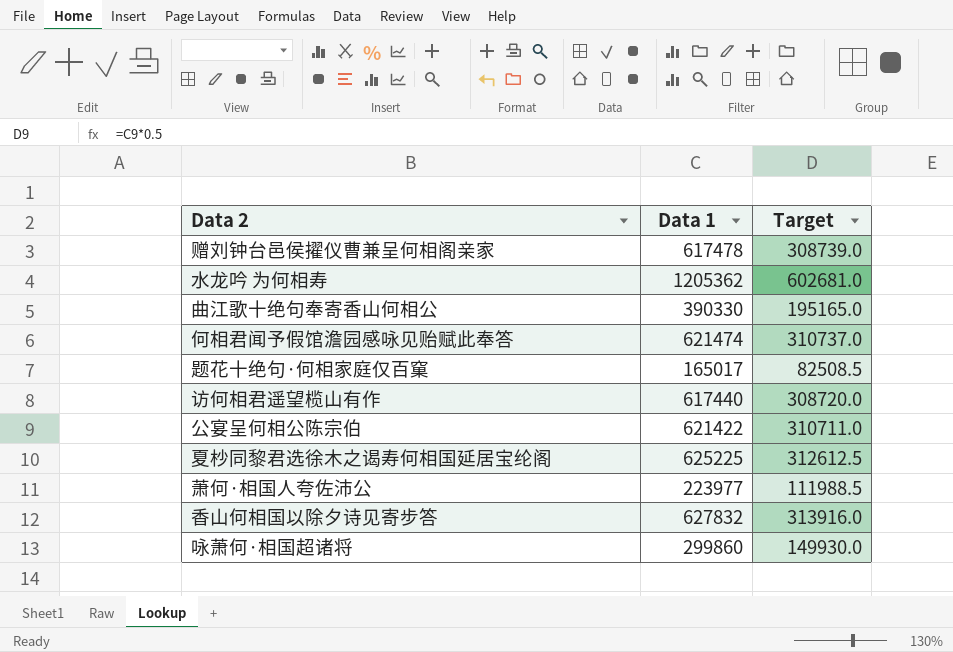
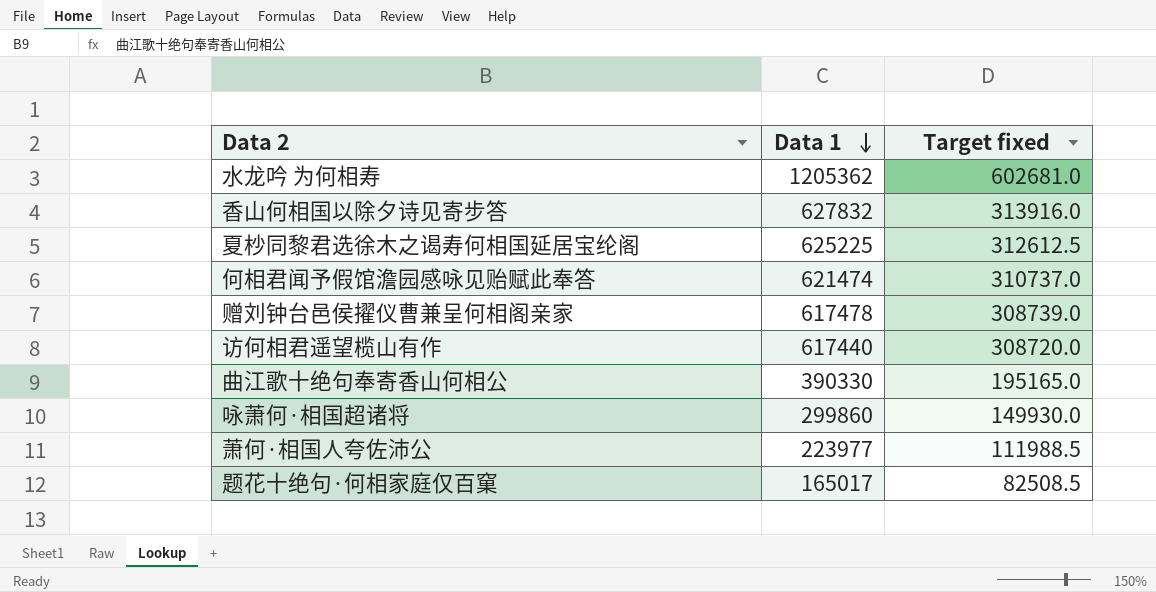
row order: none -> Data 1 descending
column name: Target -> Target fixed
row 公宴呈何相公陈宗伯: 621422 | 310711.0 -> none

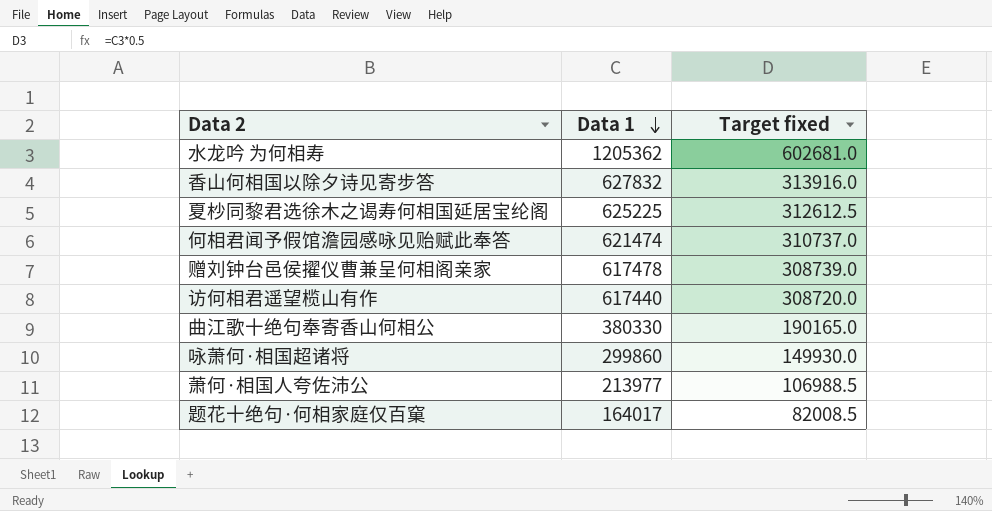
曲江歌十绝句奉寄香山何相公 | Data 1: 390330 -> 380330
曲江歌十绝句奉寄香山何相公 | Target fixed: 195165.0 -> 190165.0
萧何·相国人夸佐沛公 | Data 1: 223977 -> 213977
萧何·相国人夸佐沛公 | Target fixed: 111988.5 -> 106988.5
题花十绝句·何相家庭仅百窠 | Data 1: 165017 -> 164017
题花十绝句·何相家庭仅百窠 | Target fixed: 82508.5 -> 82008.5

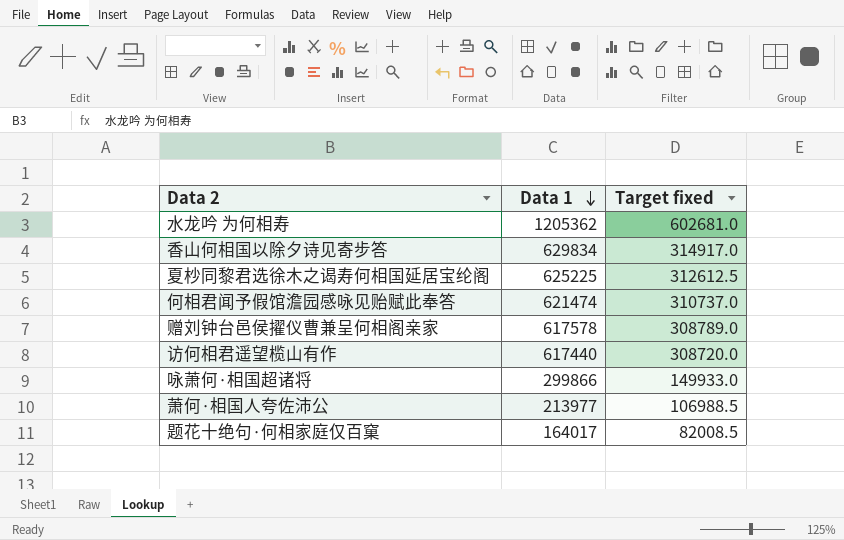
row 曲江歌十绝句奉寄香山何相公: 380330 | 190165.0 -> none
香山何相国以除夕诗见寄步答 | Data 1: 627832 -> 629834
香山何相国以除夕诗见寄步答 | Target fixed: 313916.0 -> 314917.0
赠刘钟台邑侯擢仪曹兼呈何相阁亲家 | Data 1: 617478 -> 617578
赠刘钟台邑侯擢仪曹兼呈何相阁亲家 | Target fixed: 308739.0 -> 308789.0
咏萧何·相国超诸将 | Data 1: 299860 -> 299866
咏萧何·相国超诸将 | Target fixed: 149930.0 -> 149933.0

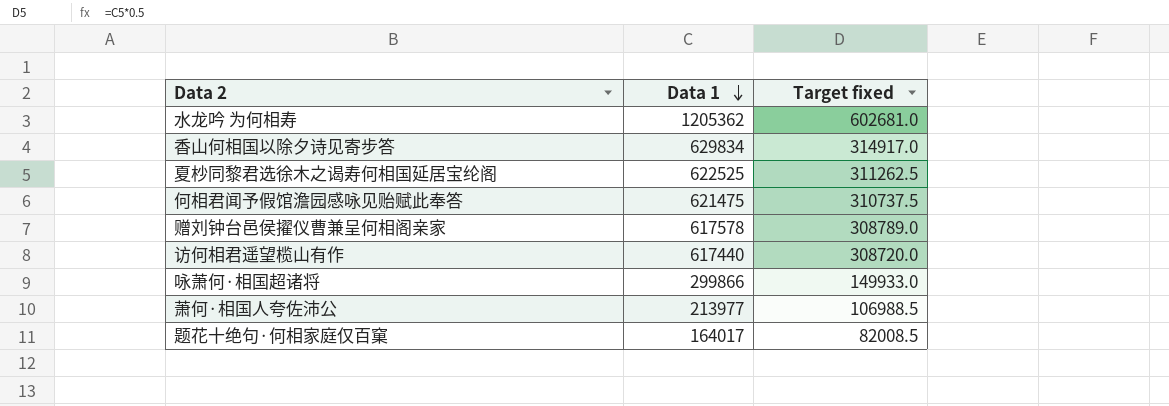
夏杪同黎君选徐木之谒寿何相国延居宝纶阁 | Data 1: 625225 -> 622525
夏杪同黎君选徐木之谒寿何相国延居宝纶阁 | Target fixed: 312612.5 -> 311262.5
何相君闻予假馆澹园感咏见贻赋此奉答 | Data 1: 621474 -> 621475
何相君闻予假馆澹园感咏见贻赋此奉答 | Target fixed: 310737.0 -> 310737.5

